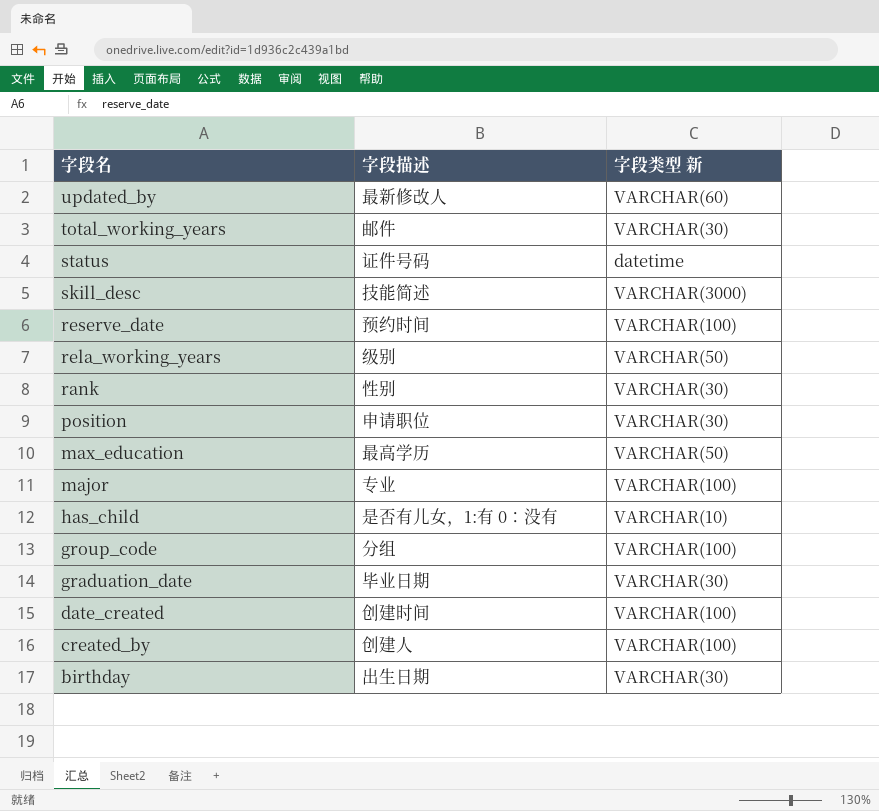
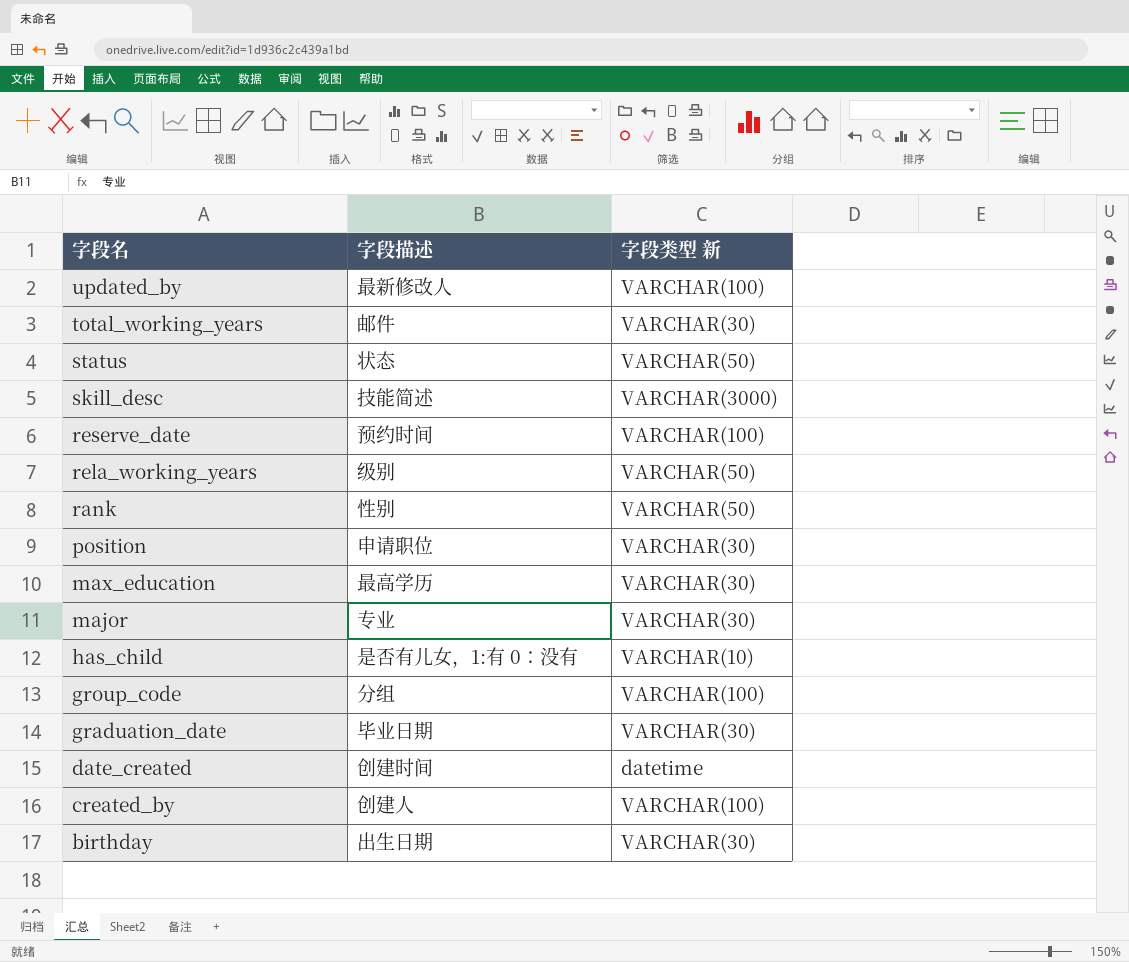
updated_by | 字段类型 新: VARCHAR(60) -> VARCHAR(100)
status | 字段描述: 证件号码 -> 状态
status | 字段类型 新: datetime -> VARCHAR(50)
rank | 字段类型 新: VARCHAR(30) -> VARCHAR(50)
max_education | 字段类型 新: VARCHAR(50) -> VARCHAR(30)
major | 字段类型 新: VARCHAR(100) -> VARCHAR(30)
date_created | 字段类型 新: VARCHAR(100) -> datetime

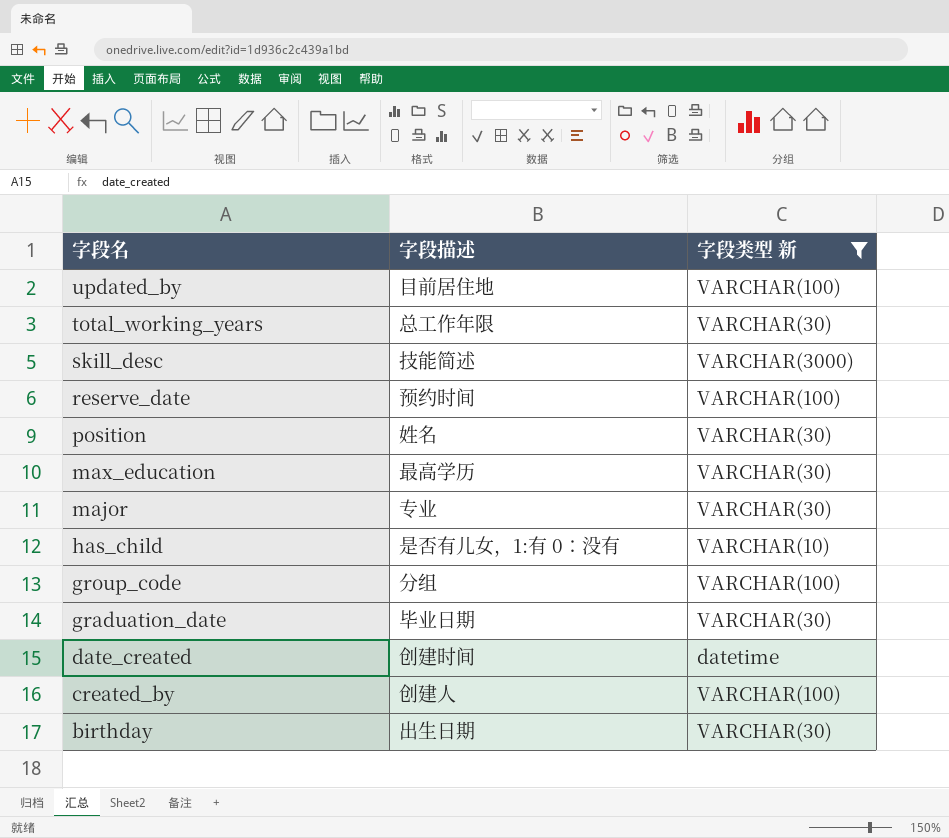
filter: none -> 字段类型 新 != VARCHAR(50)
updated_by | 字段描述: 最新修改人 -> 目前居住地
total_working_years | 字段描述: 邮件 -> 总工作年限
position | 字段描述: 申请职位 -> 姓名

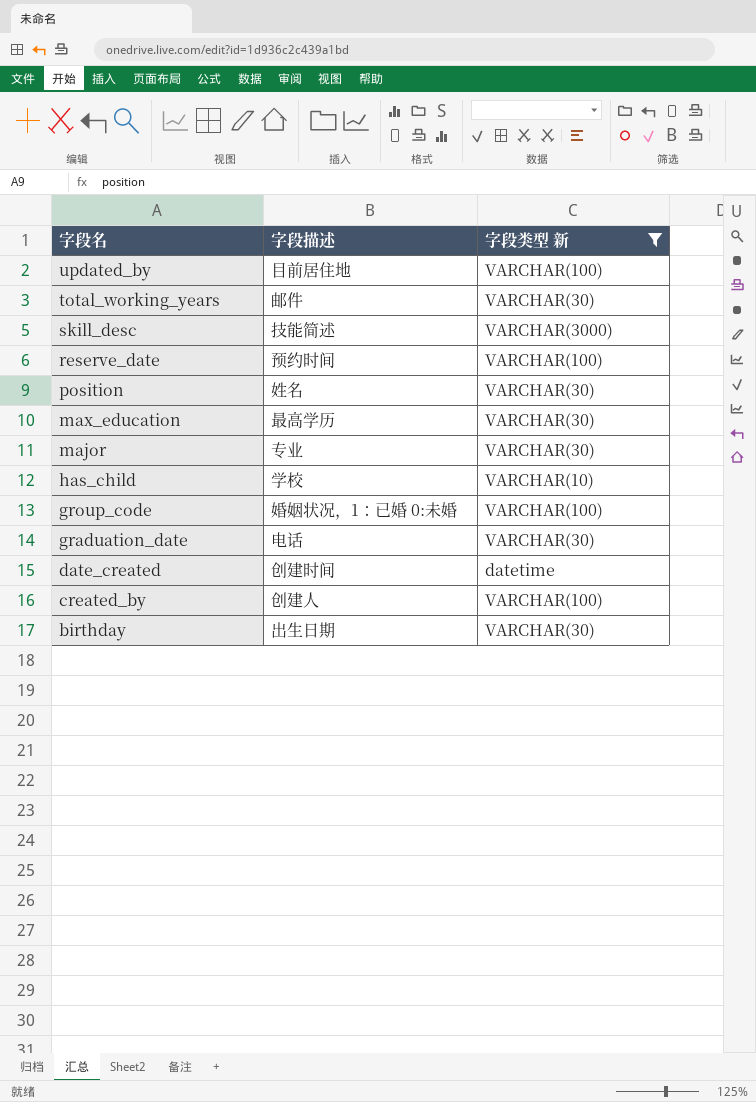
total_working_years | 字段描述: 总工作年限 -> 邮件
has_child | 字段描述: 是否有儿女，1:有 0：没有 -> 学校
group_code | 字段描述: 分组 -> 婚姻状况，1：已婚 0:未婚
graduation_date | 字段描述: 毕业日期 -> 电话

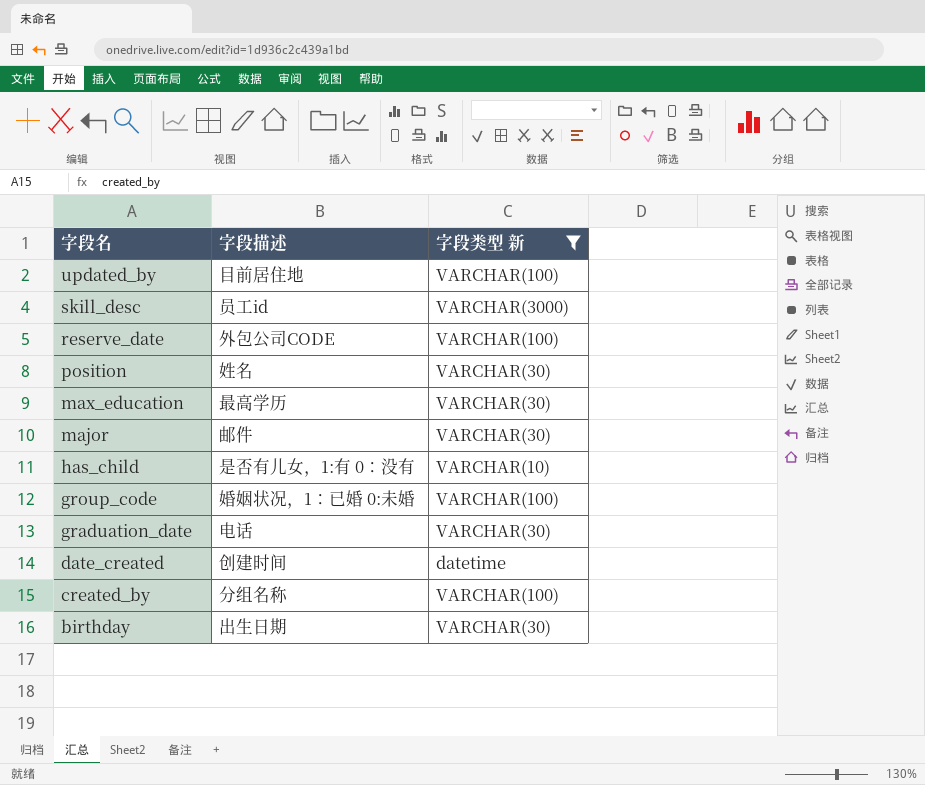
row total_working_years: 邮件 | VARCHAR(30) -> none
skill_desc | 字段描述: 技能简述 -> 员工id
reserve_date | 字段描述: 预约时间 -> 外包公司CODE
major | 字段描述: 专业 -> 邮件
has_child | 字段描述: 学校 -> 是否有儿女，1:有 0：没有
created_by | 字段描述: 创建人 -> 分组名称

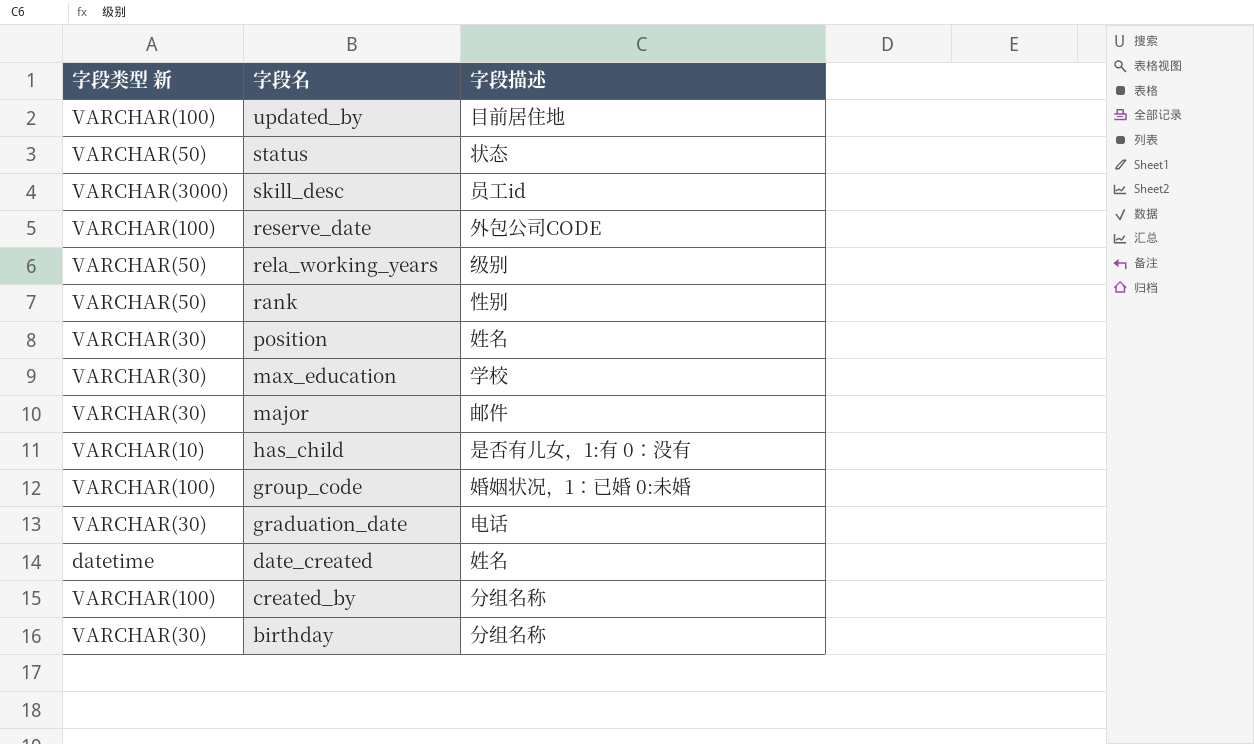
filter: 字段类型 新 != VARCHAR(50) -> none
column 字段类型 新 | position: 3 -> 1
max_education | 字段描述: 最高学历 -> 学校
date_created | 字段描述: 创建时间 -> 姓名
birthday | 字段描述: 出生日期 -> 分组名称

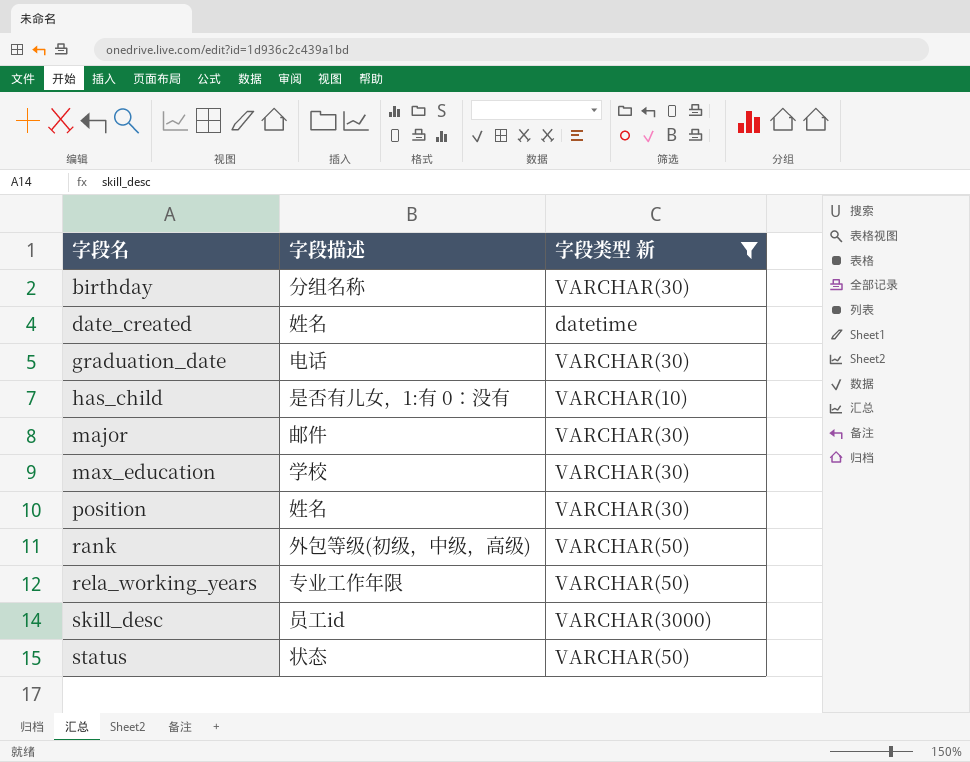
filter: none -> 字段类型 新 != VARCHAR(100)
row order: 字段名 descending -> 字段名 ascending
column 字段类型 新 | position: 1 -> 3
rank | 字段描述: 性别 -> 外包等级(初级，中级，高级)
rela_working_years | 字段描述: 级别 -> 专业工作年限

